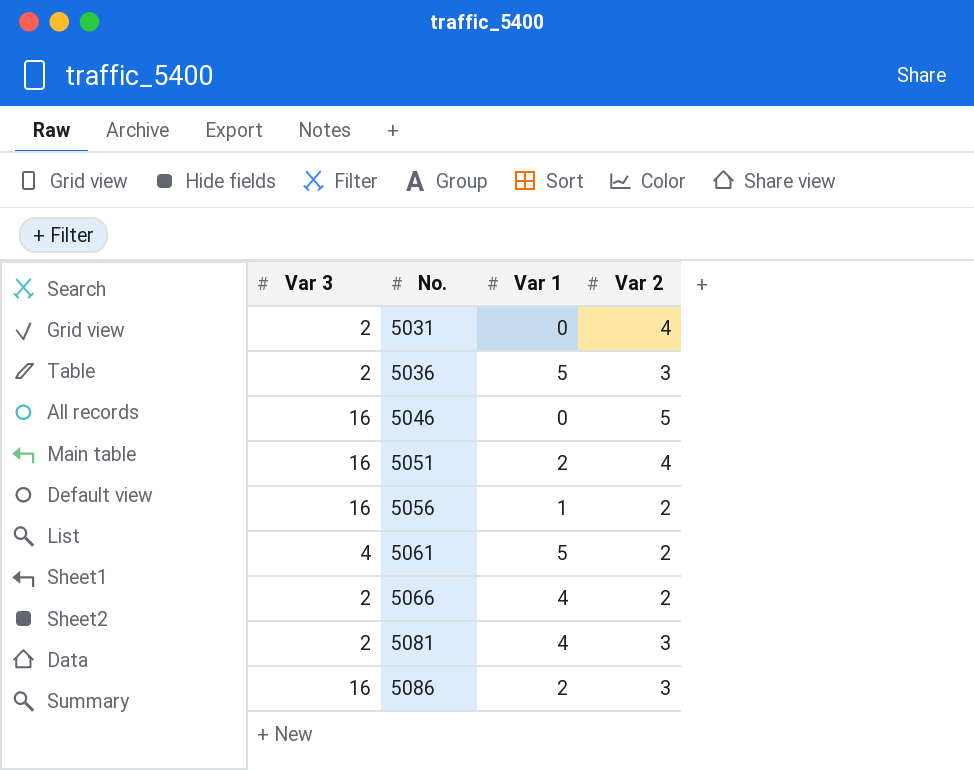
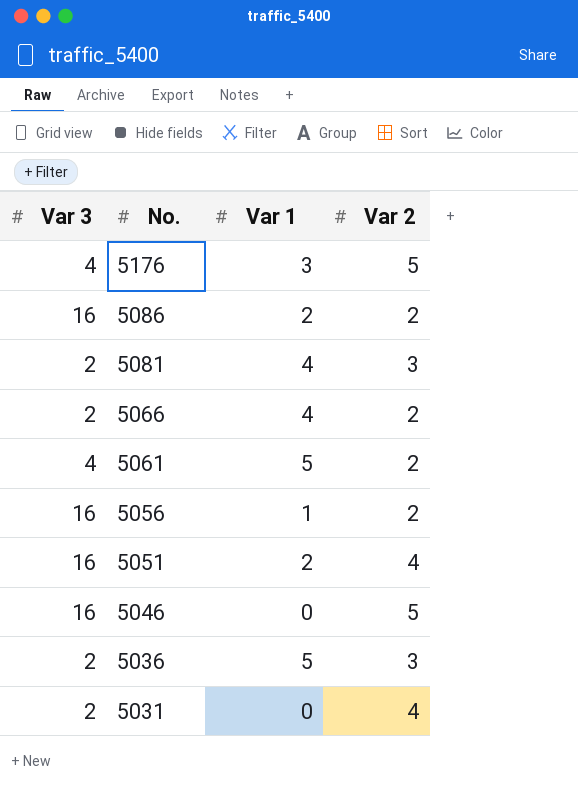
row order: No. ascending -> No. descending
row 5176: none -> 4 | 3 | 5
5086 | Var 2: 3 -> 2

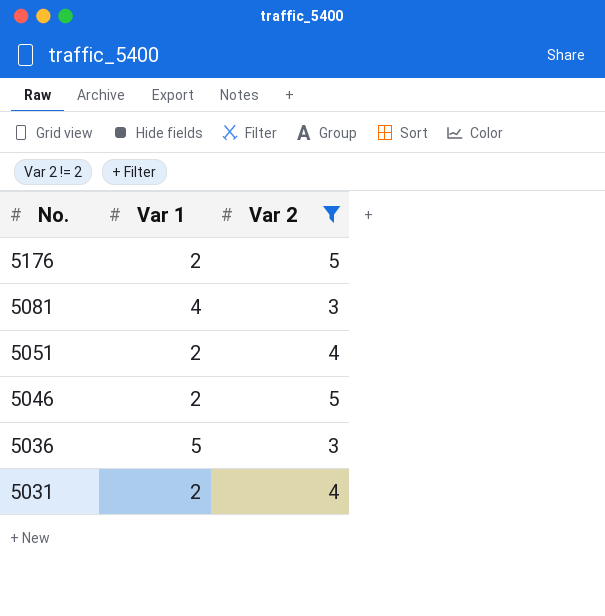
filter: none -> Var 2 != 2
column Var 3 | position: 1 -> none
5176 | Var 1: 3 -> 2
5046 | Var 1: 0 -> 2
5031 | Var 1: 0 -> 2

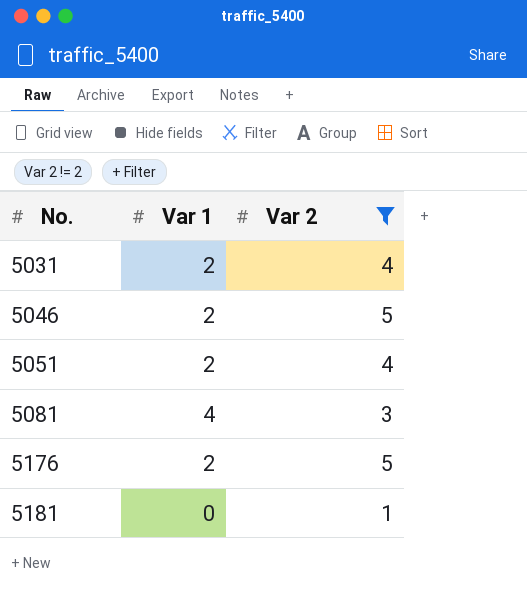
row order: No. descending -> No. ascending
row 5036: 5 | 3 -> none
row 5181: none -> 0 | 1

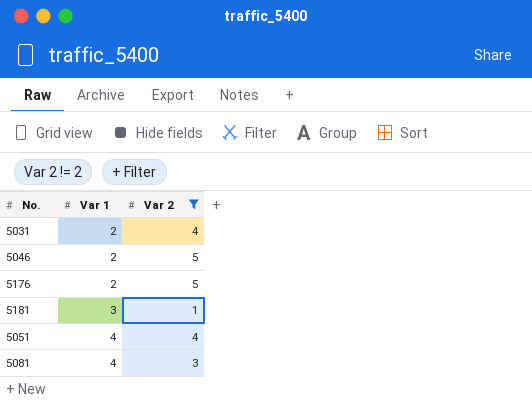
row order: No. ascending -> Var 1 ascending
5181 | Var 1: 0 -> 3
5051 | Var 1: 2 -> 4

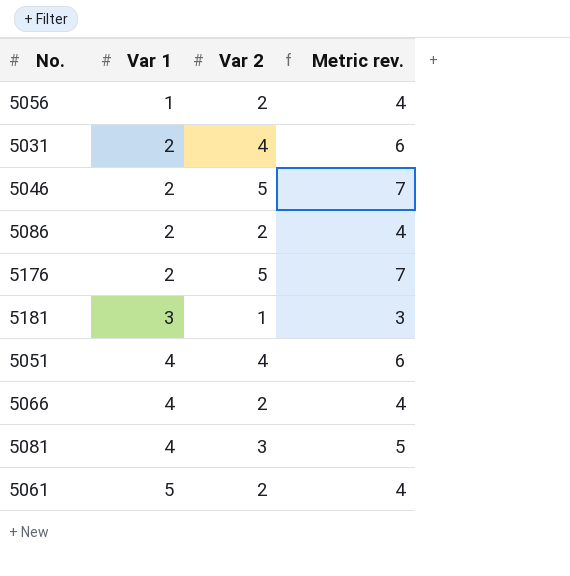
filter: Var 2 != 2 -> none
column Metric rev. | formula: none -> [Var 2] + 2

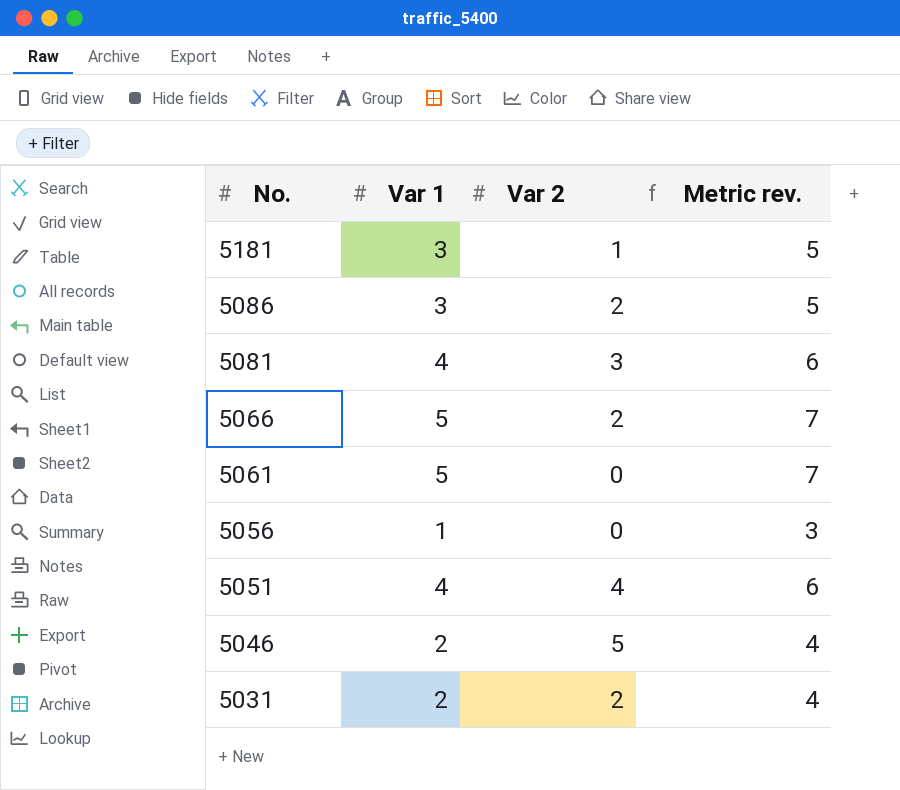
row order: Var 1 ascending -> No. descending
column Metric rev. | formula: [Var 2] + 2 -> [Var 1] + 2
row 5176: 2 | 5 | 7 -> none
5086 | Var 1: 2 -> 3
5066 | Var 1: 4 -> 5
5061 | Var 2: 2 -> 0
5056 | Var 2: 2 -> 0
5031 | Var 2: 4 -> 2

